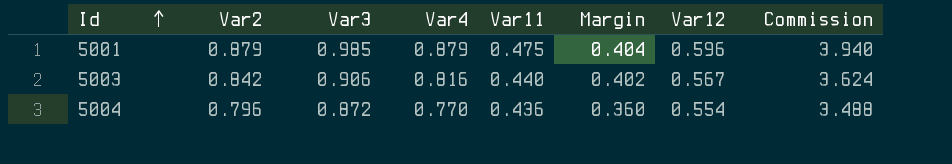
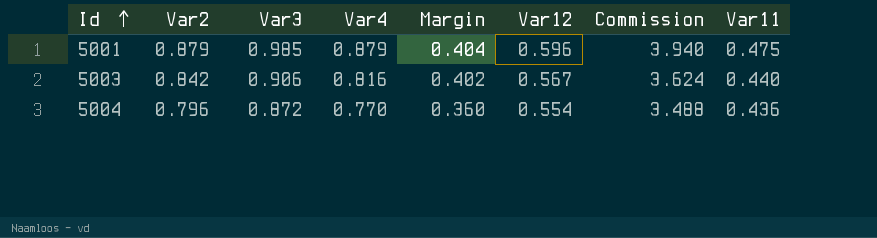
column Var11 | position: 5 -> 8

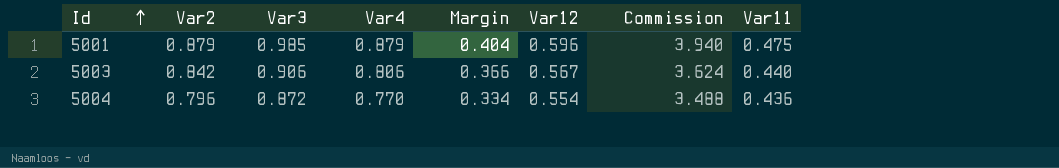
column Margin | formula: [Var2] - [Var11] -> [Var4] - [Var11]
5003 | Var4: 0.816 -> 0.806

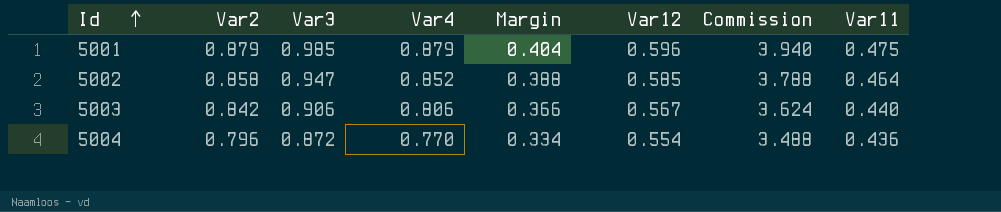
row 5002: none -> 0.858 | 0.947 | 0.852 | 0.388 | 0.585 | 3.788 | 0.464

